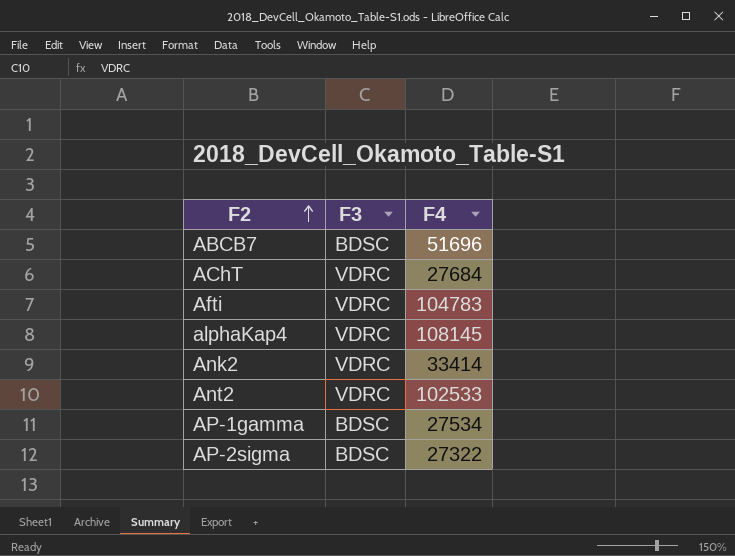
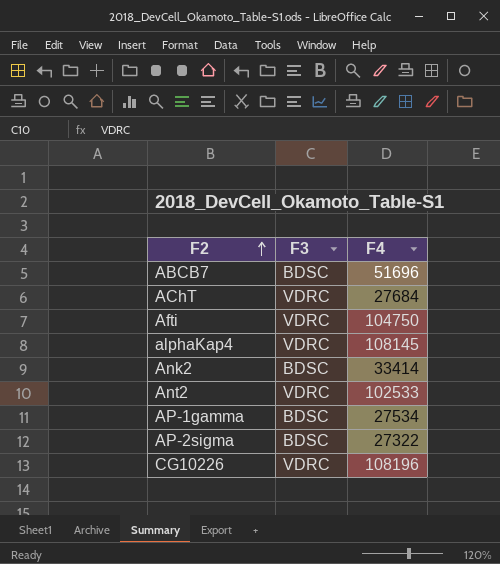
Afti | F4: 104783 -> 104750
Ank2 | F3: VDRC -> BDSC
row CG10226: none -> VDRC | 108196

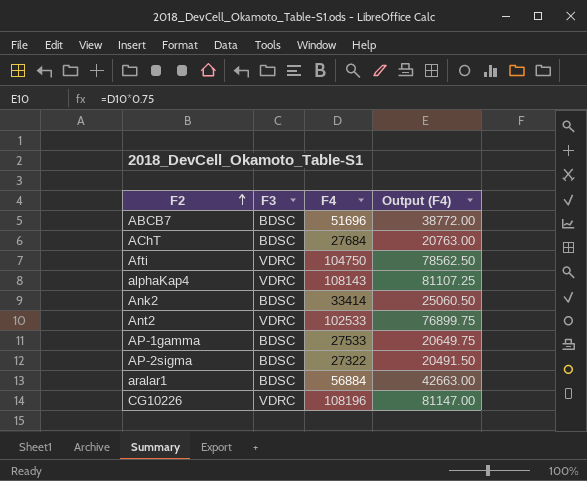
column Output (F4) | formula: none -> [F4] * 0.75
AChT | F3: VDRC -> BDSC
alphaKap4 | F4: 108145 -> 108143
AP-1gamma | F4: 27534 -> 27533
row aralar1: none -> BDSC | 56884 | 42663.00

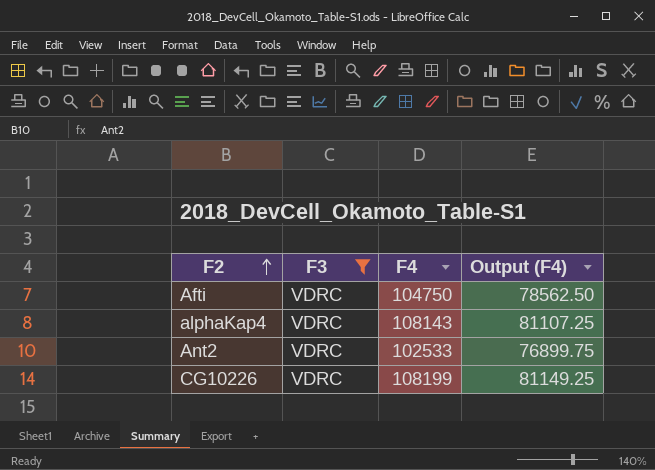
filter: none -> F3 = VDRC
CG10226 | F4: 108196 -> 108199
CG10226 | Output (F4): 81147.00 -> 81149.25

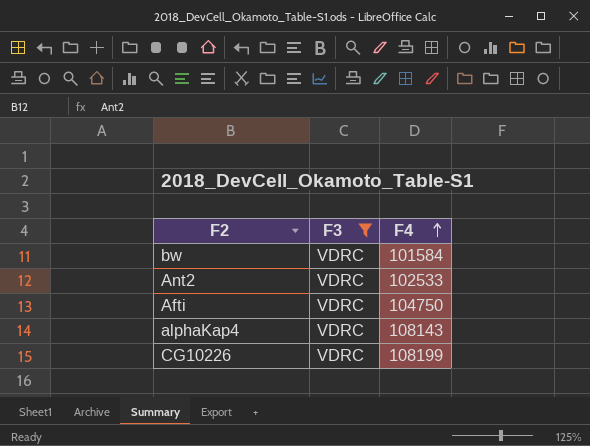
row order: F2 ascending -> F4 ascending
column Output (F4) | formula: [F4] * 0.75 -> none
row bw: none -> VDRC | 101584

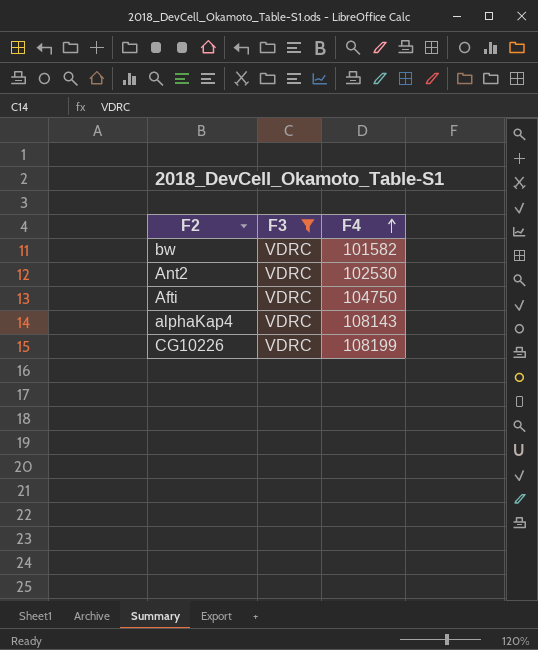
bw | F4: 101584 -> 101582
Ant2 | F4: 102533 -> 102530

